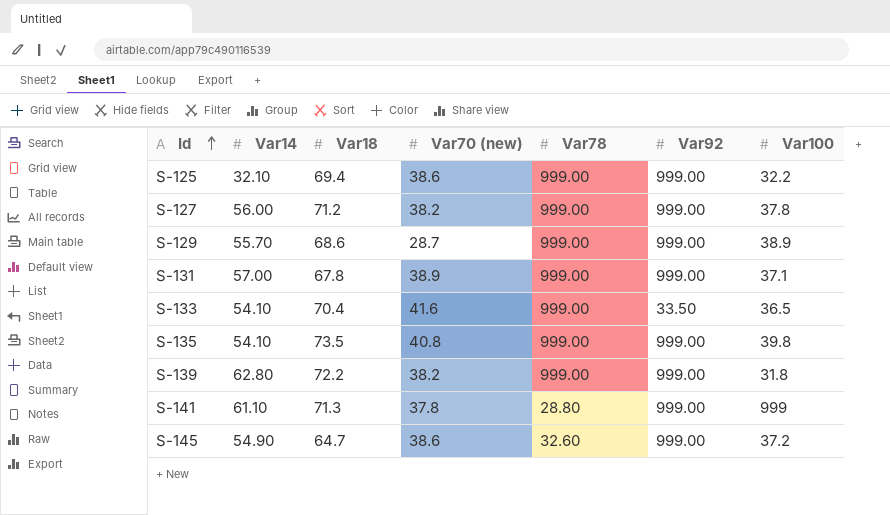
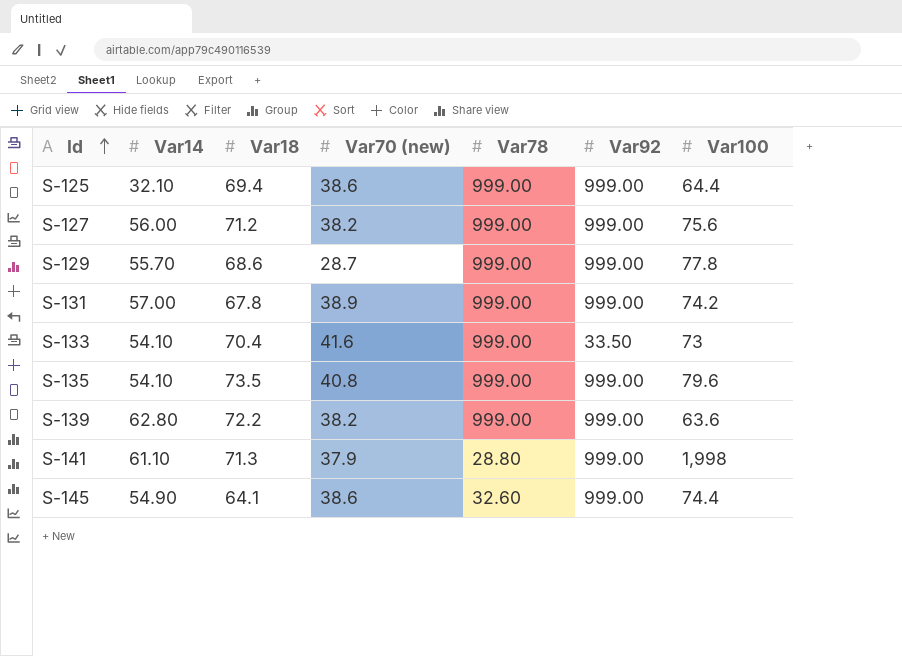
S-125 | Var100: 32.2 -> 64.4
S-127 | Var100: 37.8 -> 75.6
S-129 | Var100: 38.9 -> 77.8
S-131 | Var100: 37.1 -> 74.2
S-133 | Var100: 36.5 -> 73
S-135 | Var100: 39.8 -> 79.6
S-139 | Var100: 31.8 -> 63.6
S-141 | Var70 (new): 37.8 -> 37.9
S-141 | Var100: 999 -> 1,998
S-145 | Var18: 64.7 -> 64.1
S-145 | Var100: 37.2 -> 74.4

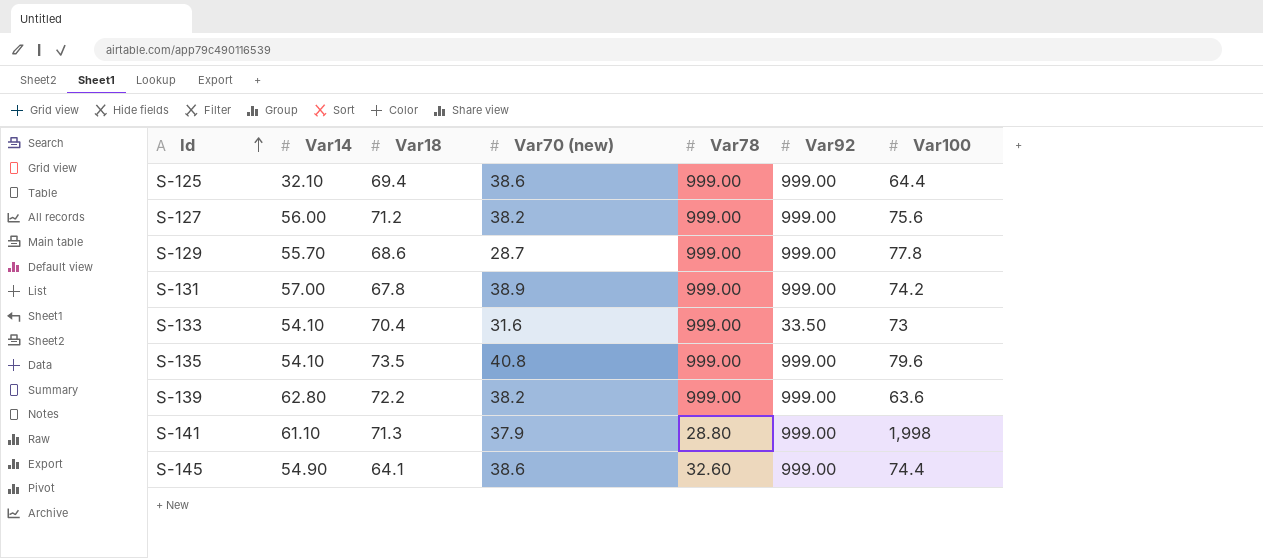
S-133 | Var70 (new): 41.6 -> 31.6

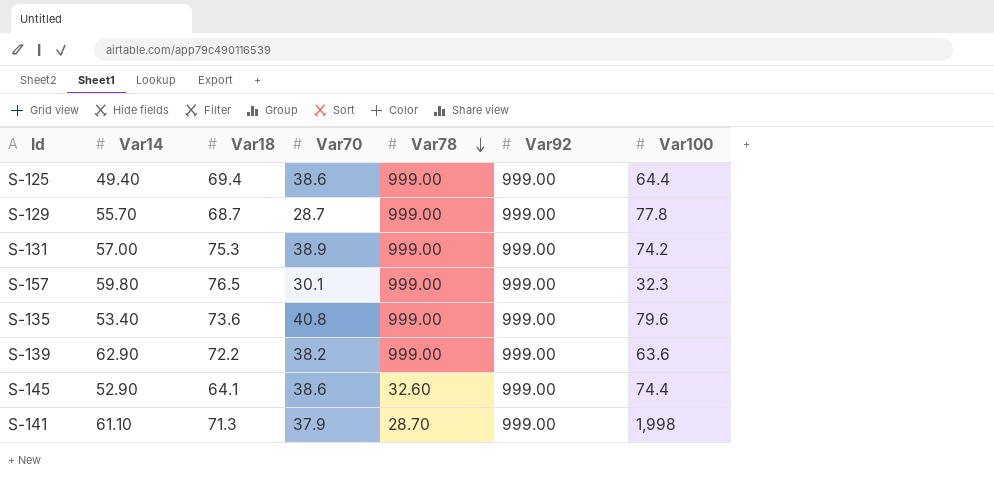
row order: Id ascending -> Var78 descending
column name: Var70 (new) -> Var70
row S-127: 56.00 | 71.2 | 38.2 | 999.00 | 999.00 | 75.6 -> none
row S-133: 54.10 | 70.4 | 31.6 | 999.00 | 33.50 | 73 -> none
S-125 | Var14: 32.10 -> 49.40
S-129 | Var18: 68.6 -> 68.7
S-131 | Var18: 67.8 -> 75.3
row S-157: none -> 59.80 | 76.5 | 30.1 | 999.00 | 999.00 | 32.3
S-135 | Var14: 54.10 -> 53.40
S-135 | Var18: 73.5 -> 73.6
S-139 | Var14: 62.80 -> 62.90
S-145 | Var14: 54.90 -> 52.90
S-141 | Var78: 28.80 -> 28.70

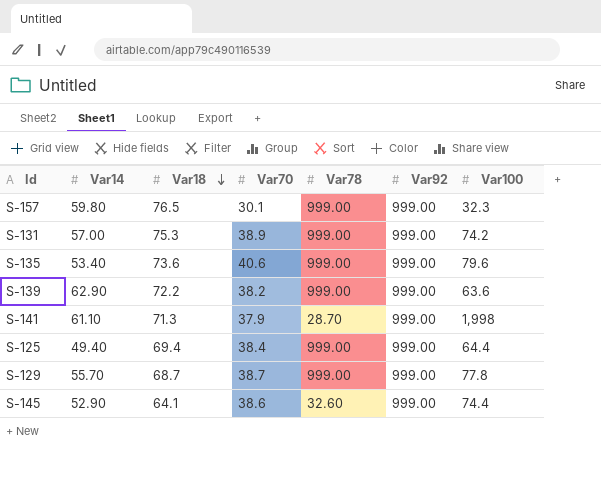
row order: Var78 descending -> Var18 descending
S-135 | Var70: 40.8 -> 40.6
S-125 | Var70: 38.6 -> 38.4
S-129 | Var70: 28.7 -> 38.7

